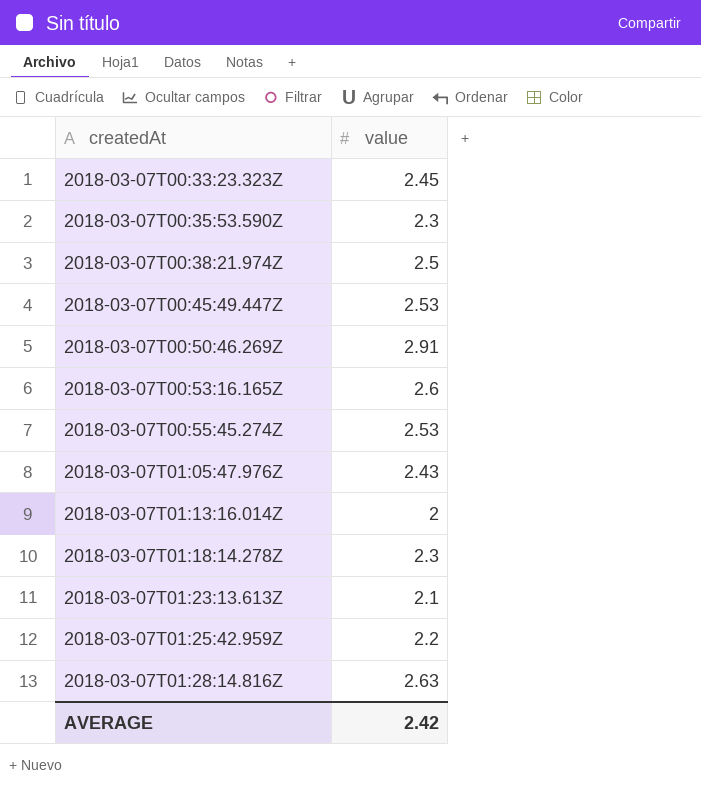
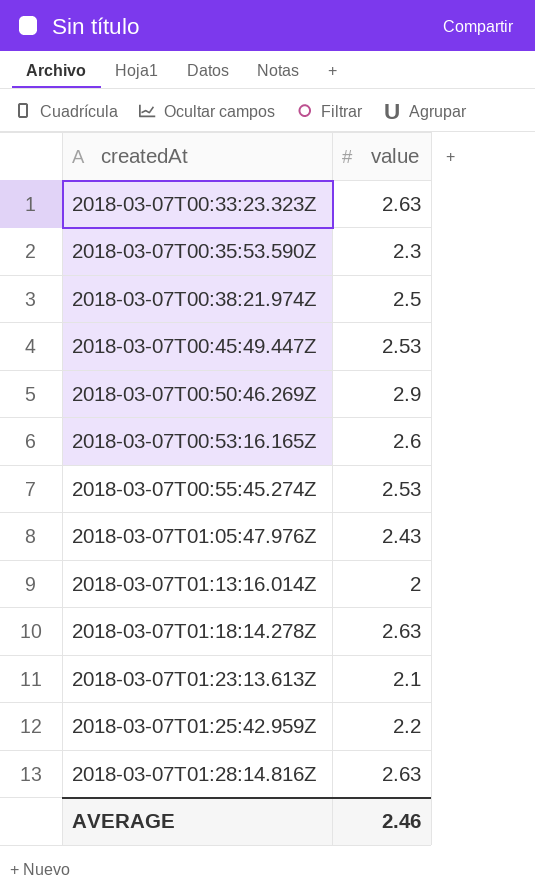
2018-03-07T00:33:23.323Z | value: 2.45 -> 2.63
2018-03-07T00:50:46.269Z | value: 2.91 -> 2.9
2018-03-07T01:18:14.278Z | value: 2.3 -> 2.63
AVERAGE | value: 2.42 -> 2.46

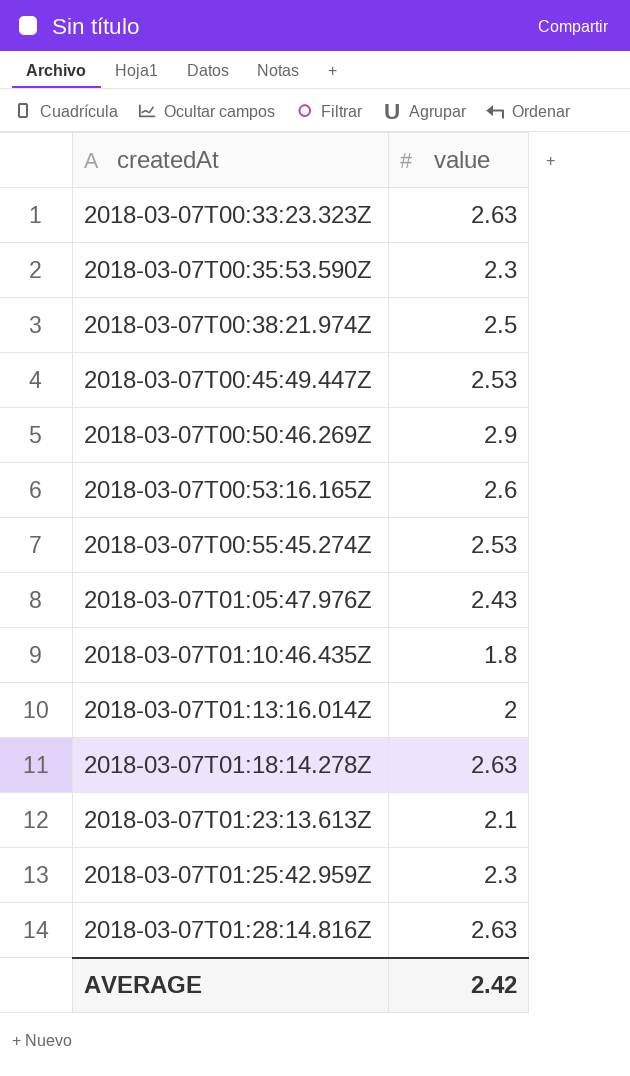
row 2018-03-07T01:10:46.435Z: none -> 1.8
2018-03-07T01:25:42.959Z | value: 2.2 -> 2.3
AVERAGE | value: 2.46 -> 2.42

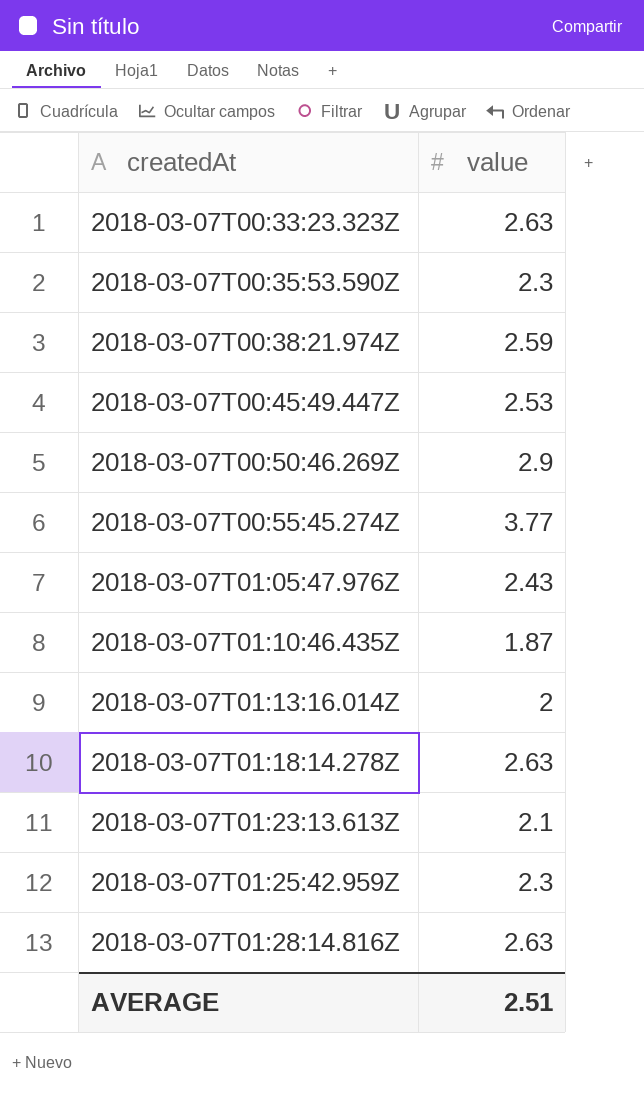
row 2018-03-07T00:53:16.165Z: 2.6 -> none
2018-03-07T00:38:21.974Z | value: 2.5 -> 2.59
2018-03-07T00:55:45.274Z | value: 2.53 -> 3.77
2018-03-07T01:10:46.435Z | value: 1.8 -> 1.87
AVERAGE | value: 2.42 -> 2.51

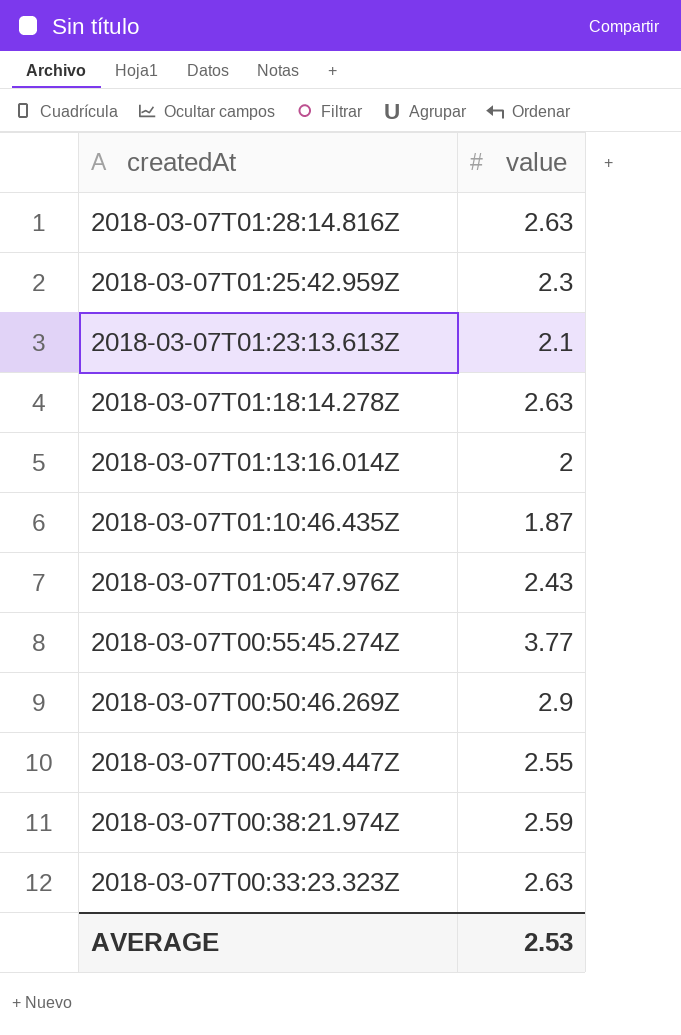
row order: createdAt ascending -> createdAt descending
row 2018-03-07T00:35:53.590Z: 2.3 -> none
2018-03-07T00:45:49.447Z | value: 2.53 -> 2.55
AVERAGE | value: 2.51 -> 2.53

